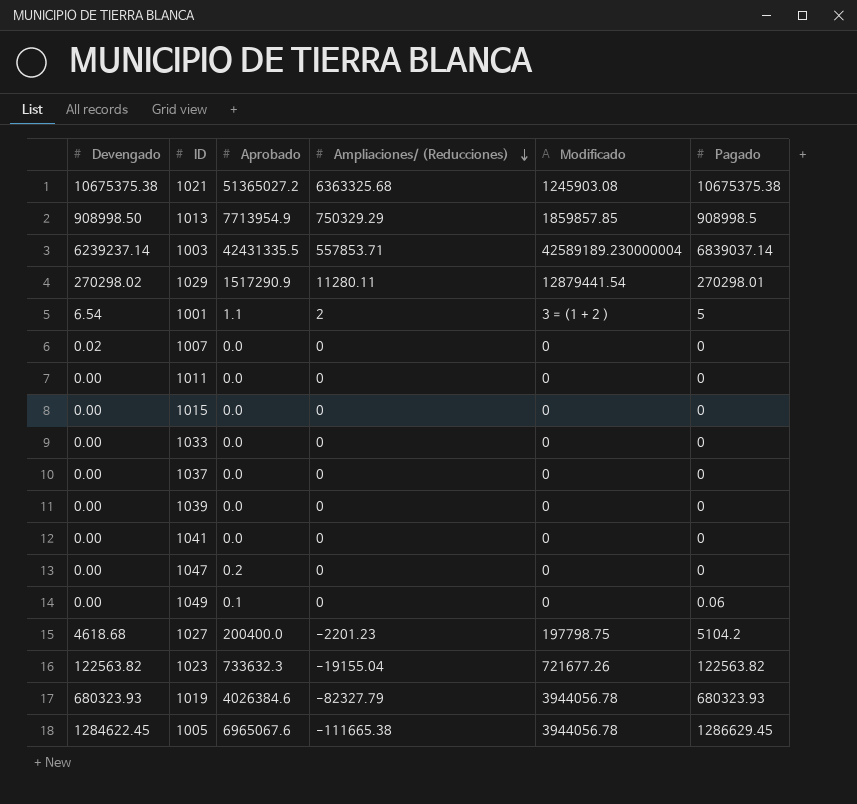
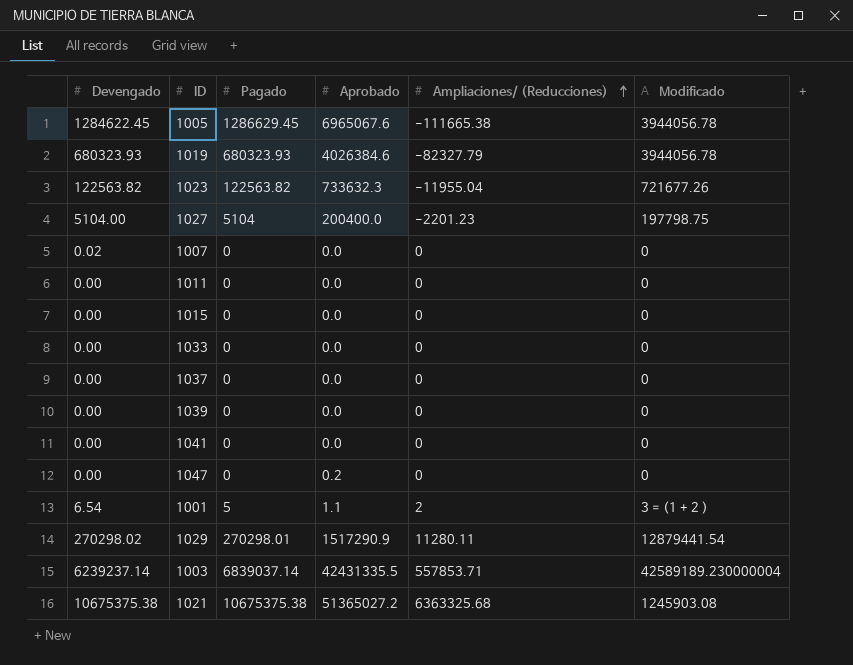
row order: Ampliaciones/ (Reducciones) descending -> Ampliaciones/ (Reducciones) ascending
column Pagado | position: 6 -> 3
row 1013: 908998.50 | 7713954.9 | 750329.29 | 1859857.85 | 908998.5 -> none
row 1049: 0.00 | 0.1 | 0 | 0 | 0.06 -> none
1023 | Ampliaciones/ (Reducciones): -19155.04 -> -11955.04
1027 | Devengado: 4618.68 -> 5104.00
1027 | Pagado: 5104.2 -> 5104

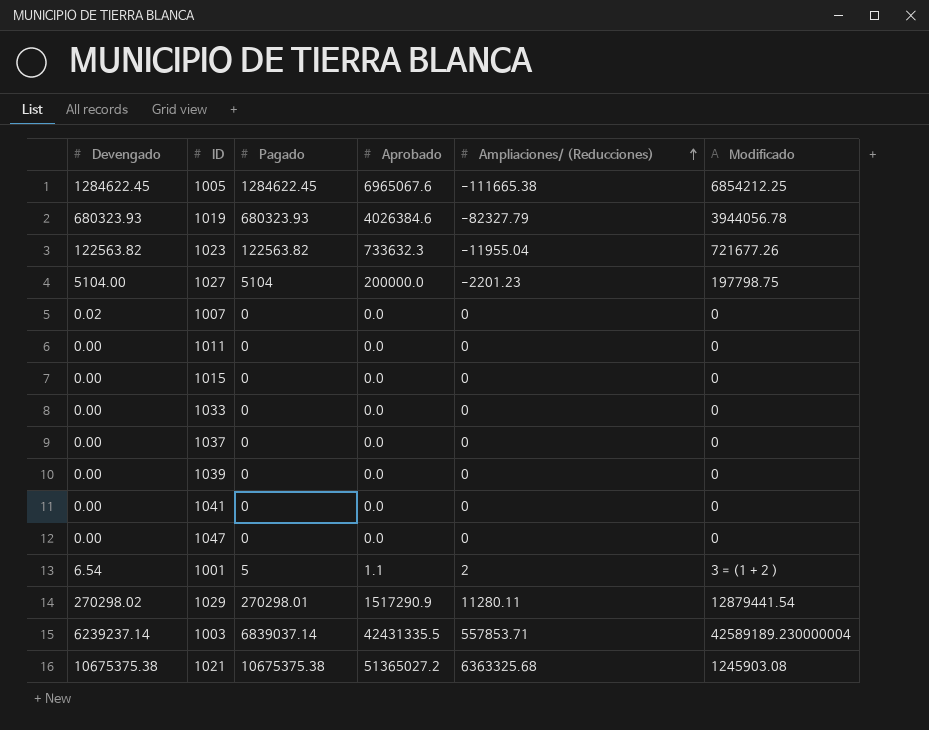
1005 | Pagado: 1286629.45 -> 1284622.45
1005 | Modificado: 3944056.78 -> 6854212.25
1027 | Aprobado: 200400.0 -> 200000.0
1047 | Aprobado: 0.2 -> 0.0

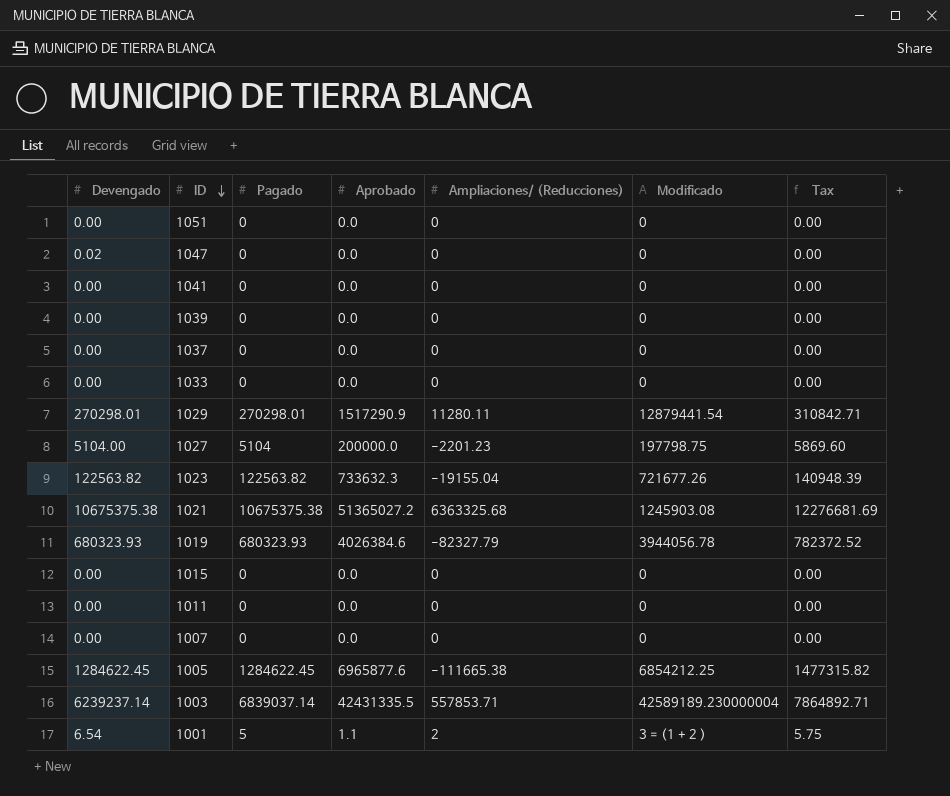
row order: Ampliaciones/ (Reducciones) ascending -> ID descending
column Tax | formula: none -> [Pagado] * 1.15
row 1051: none -> 0.00 | 0 | 0.0 | 0 | 0 | 0.00
1047 | Devengado: 0.00 -> 0.02
1029 | Devengado: 270298.02 -> 270298.01
1023 | Ampliaciones/ (Reducciones): -11955.04 -> -19155.04
1007 | Devengado: 0.02 -> 0.00
1005 | Aprobado: 6965067.6 -> 6965877.6

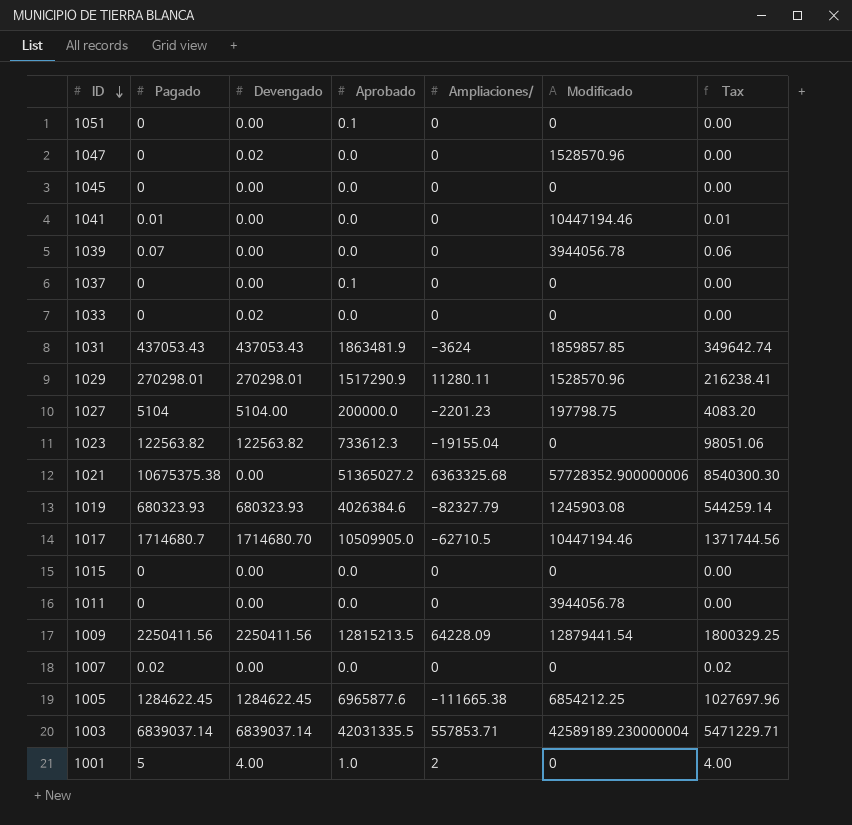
column Devengado | position: 1 -> 3
column name: Ampliaciones/ (Reducciones) -> Ampliaciones/
column Tax | formula: [Pagado] * 1.15 -> [Pagado] * 0.8
1051 | Aprobado: 0.0 -> 0.1
1047 | Modificado: 0 -> 1528570.96
row 1045: none -> 0 | 0.00 | 0.0 | 0 | 0 | 0.00
1041 | Pagado: 0 -> 0.01
1041 | Modificado: 0 -> 10447194.46
1039 | Pagado: 0 -> 0.07
1039 | Modificado: 0 -> 3944056.78
1037 | Aprobado: 0.0 -> 0.1
1033 | Devengado: 0.00 -> 0.02
row 1031: none -> 437053.43 | 437053.43 | 1863481.9 | -3624 | 1859857.85 | 349642.74
1029 | Modificado: 12879441.54 -> 1528570.96
1023 | Aprobado: 733632.3 -> 733612.3
1023 | Modificado: 721677.26 -> 0
1021 | Devengado: 10675375.38 -> 0.00
1021 | Modificado: 1245903.08 -> 57728352.900000006
1019 | Modificado: 3944056.78 -> 1245903.08
row 1017: none -> 1714680.7 | 1714680.70 | 10509905.0 | -62710.5 | 10447194.46 | 1371744.56
1011 | Modificado: 0 -> 3944056.78
row 1009: none -> 2250411.56 | 2250411.56 | 12815213.5 | 64228.09 | 12879441.54 | 1800329.25
1007 | Pagado: 0 -> 0.02
1003 | Devengado: 6239237.14 -> 6839037.14
1003 | Aprobado: 42431335.5 -> 42031335.5
1001 | Devengado: 6.54 -> 4.00
1001 | Aprobado: 1.1 -> 1.0
1001 | Modificado: 3 = (1 + 2 ) -> 0

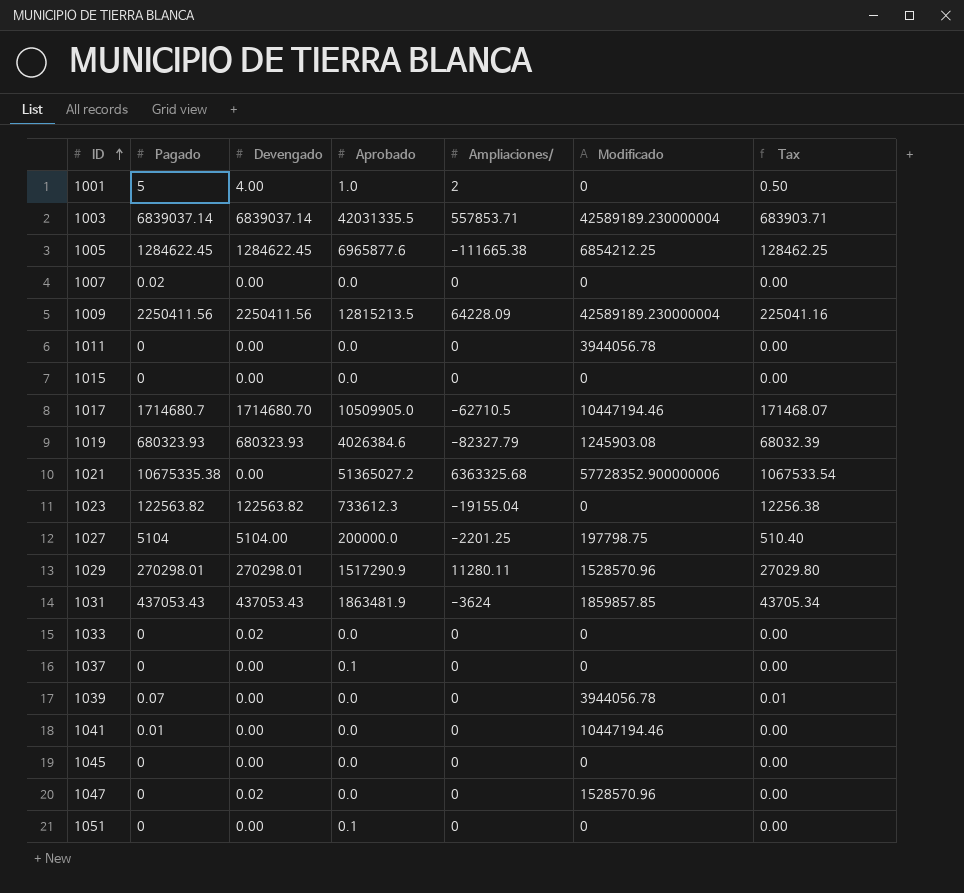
row order: ID descending -> ID ascending
column Tax | formula: [Pagado] * 0.8 -> [Pagado] * 0.1
1009 | Modificado: 12879441.54 -> 42589189.230000004
1021 | Pagado: 10675375.38 -> 10675335.38
1027 | Ampliaciones/: -2201.23 -> -2201.25

